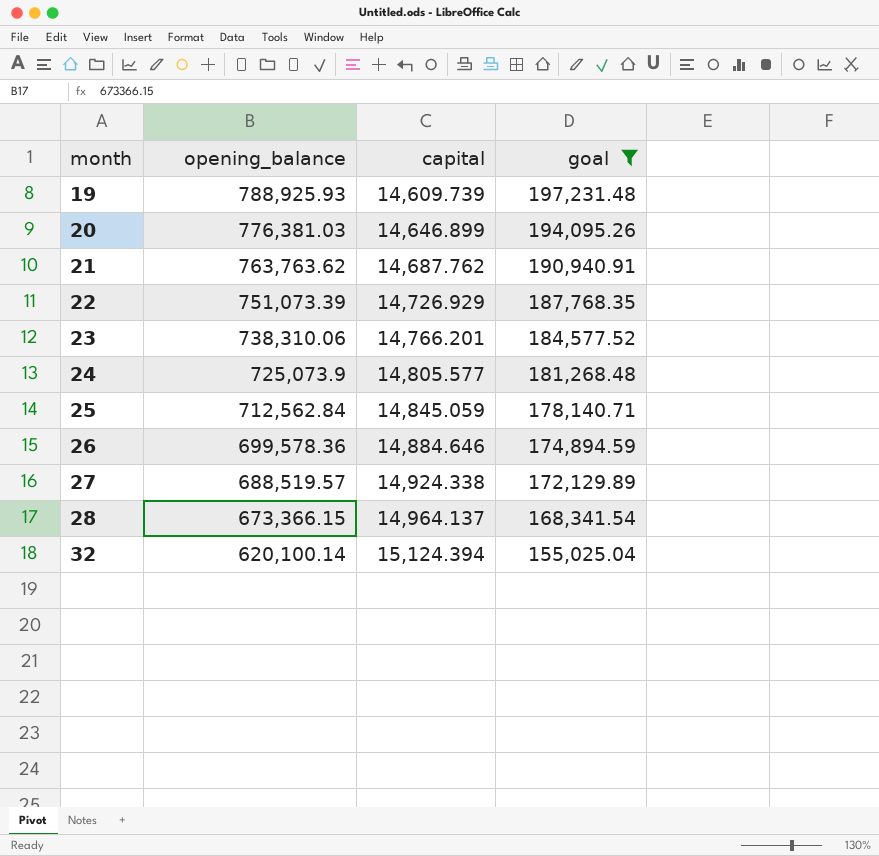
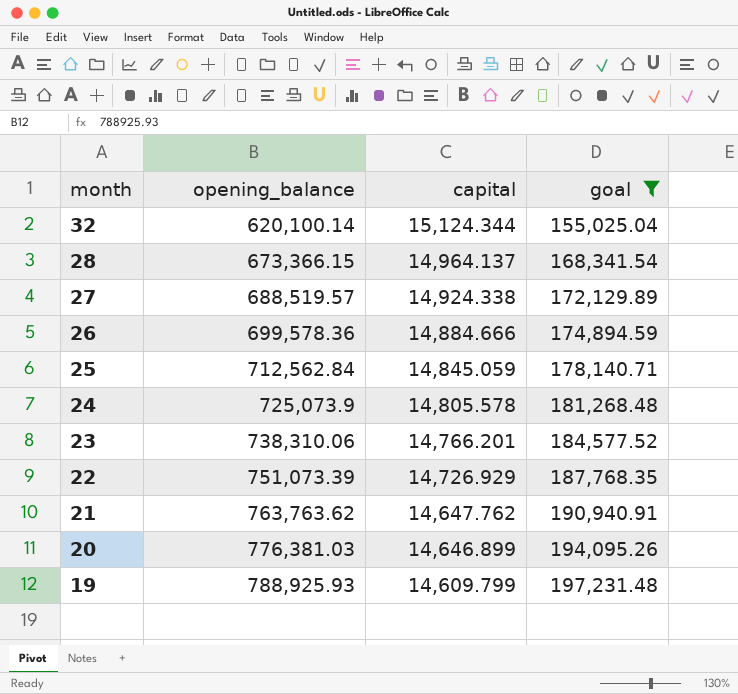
row order: month ascending -> month descending
32 | capital: 15,124.394 -> 15,124.344
26 | capital: 14,884.646 -> 14,884.666
24 | capital: 14,805.577 -> 14,805.578
21 | capital: 14,687.762 -> 14,647.762
19 | capital: 14,609.739 -> 14,609.799

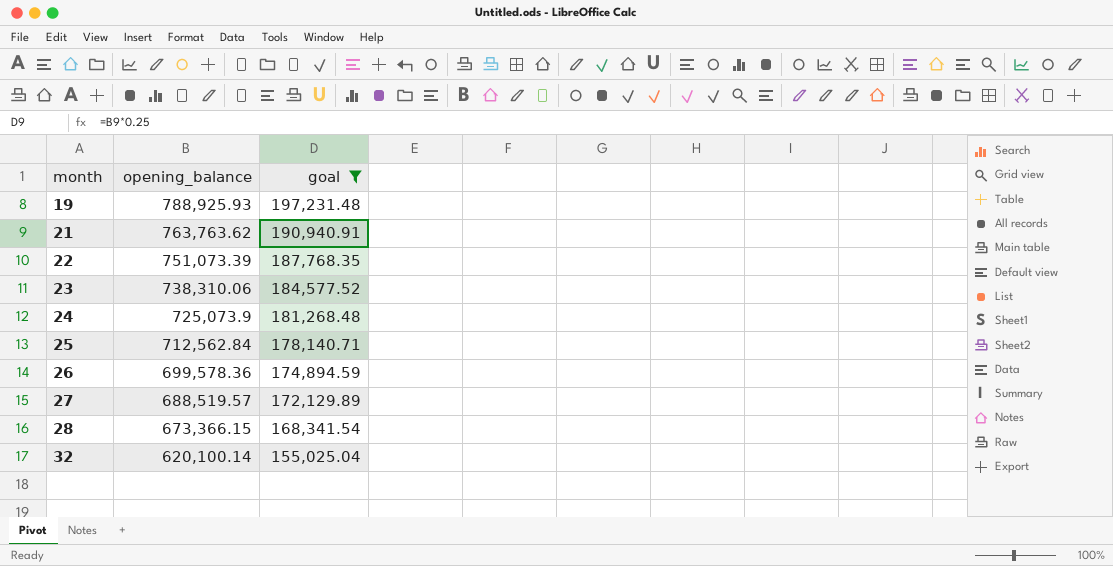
row order: month descending -> month ascending
column capital | position: 3 -> none
row 20: 776,381.03 | 14,646.899 | 194,095.26 -> none

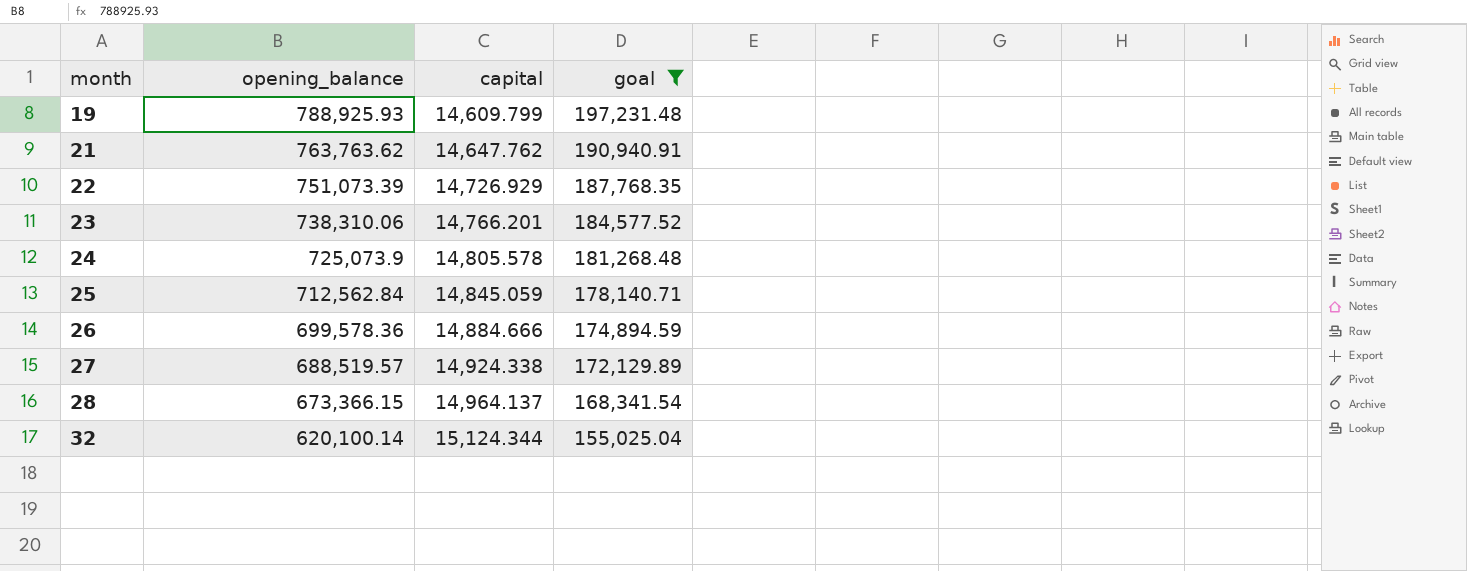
column capital | position: none -> 3

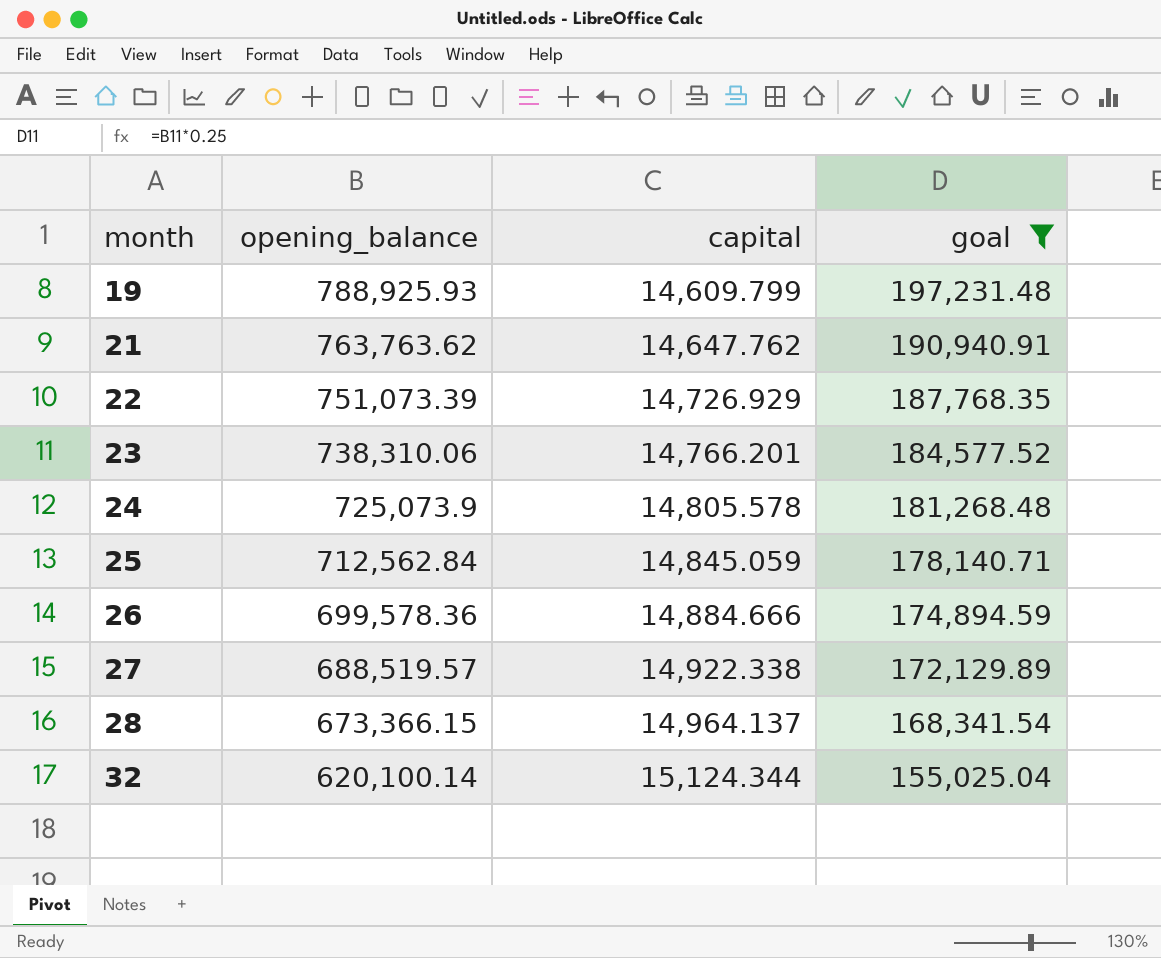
27 | capital: 14,924.338 -> 14,922.338

